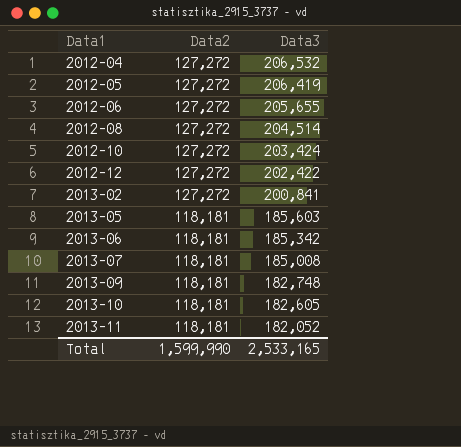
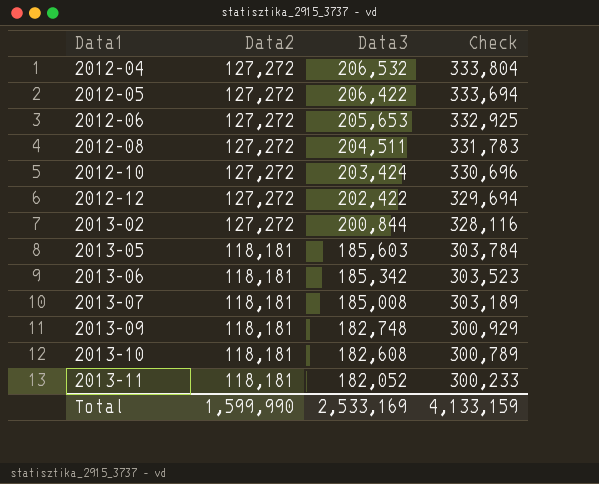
column Check | formula: none -> [Data2] + [Data3]
2012-05 | Data3: 206,419 -> 206,422
2012-06 | Data3: 205,655 -> 205,653
2012-08 | Data3: 204,514 -> 204,511
2013-02 | Data3: 200,841 -> 200,844
2013-10 | Data3: 182,605 -> 182,608
Total | Data3: 2,533,165 -> 2,533,169

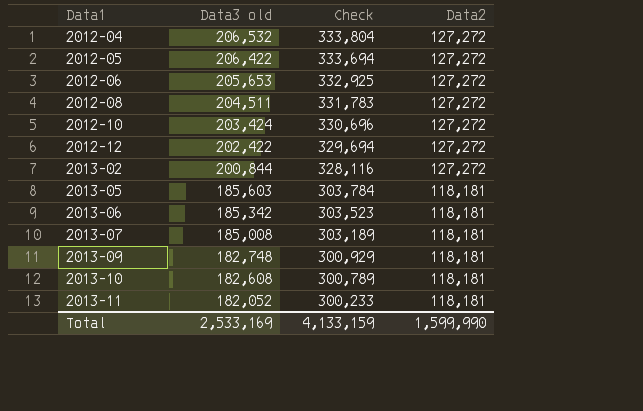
column name: Data3 -> Data3 old
column Data2 | position: 2 -> 4

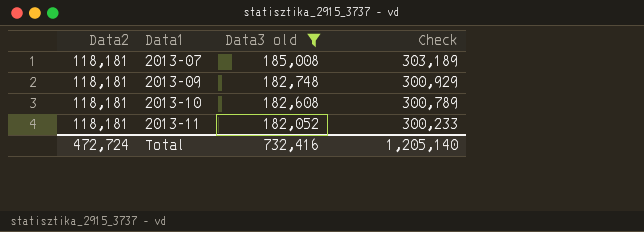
filter: none -> Data3 old <= 185,008
column Data2 | position: 4 -> 1
Total | Data2: 1,599,990 -> 472,724
Total | Data3 old: 2,533,169 -> 732,416
Total | Check: 4,133,159 -> 1,205,140

